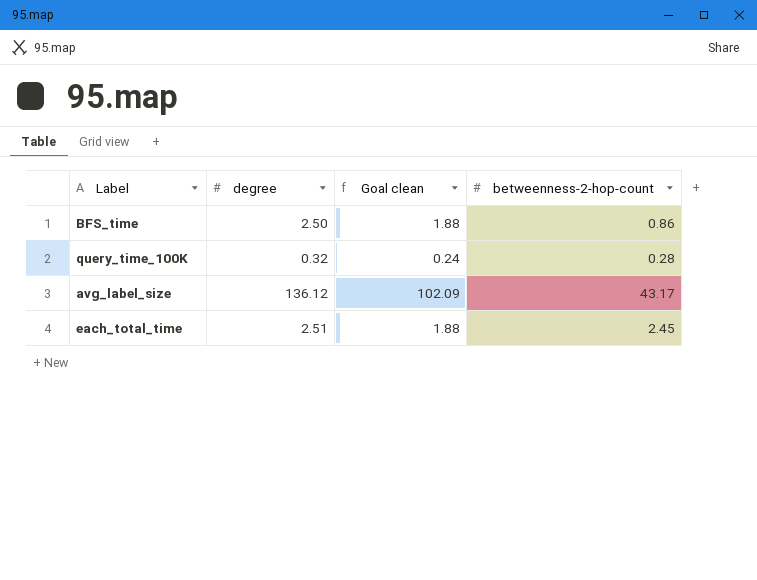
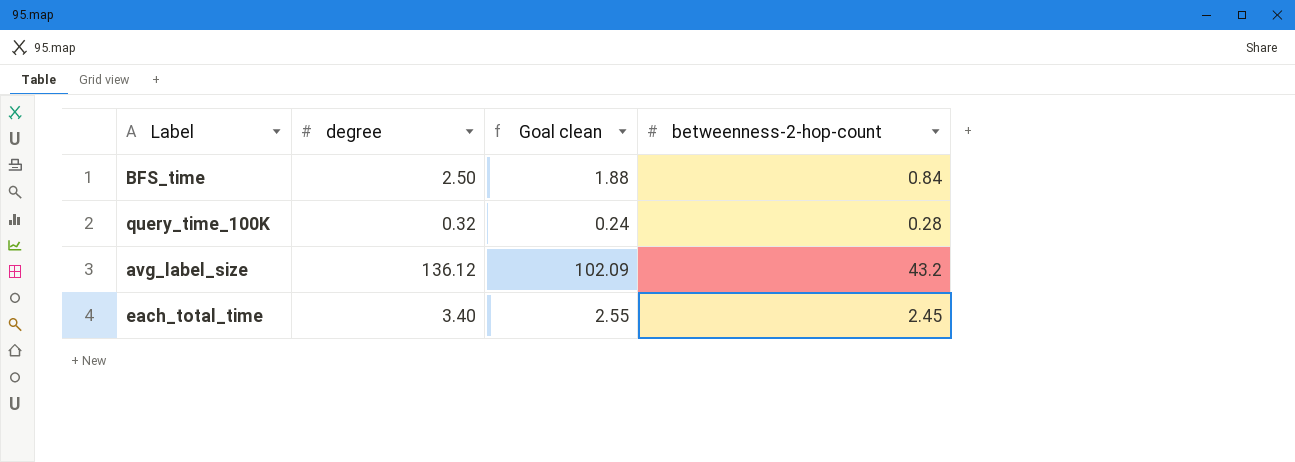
BFS_time | betweenness-2-hop-count: 0.86 -> 0.84
avg_label_size | betweenness-2-hop-count: 43.17 -> 43.2
each_total_time | degree: 2.51 -> 3.40
each_total_time | Goal clean: 1.88 -> 2.55

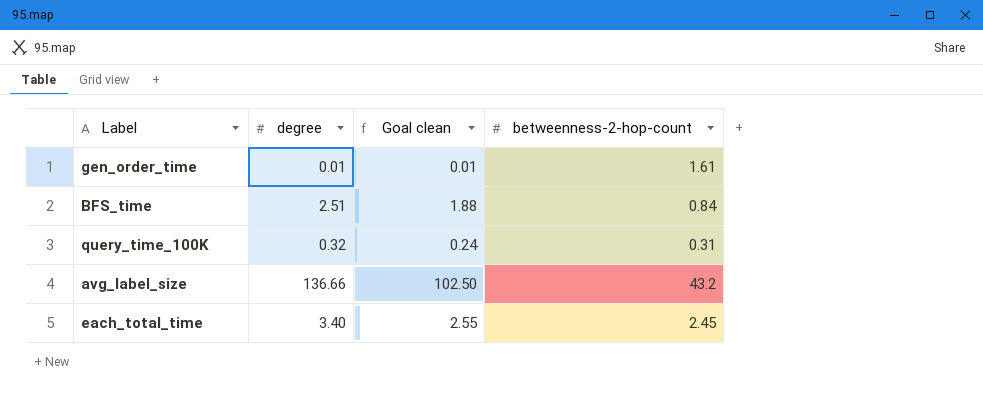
row gen_order_time: none -> 0.01 | 0.01 | 1.61
BFS_time | degree: 2.50 -> 2.51
query_time_100K | betweenness-2-hop-count: 0.28 -> 0.31
avg_label_size | degree: 136.12 -> 136.66
avg_label_size | Goal clean: 102.09 -> 102.50

